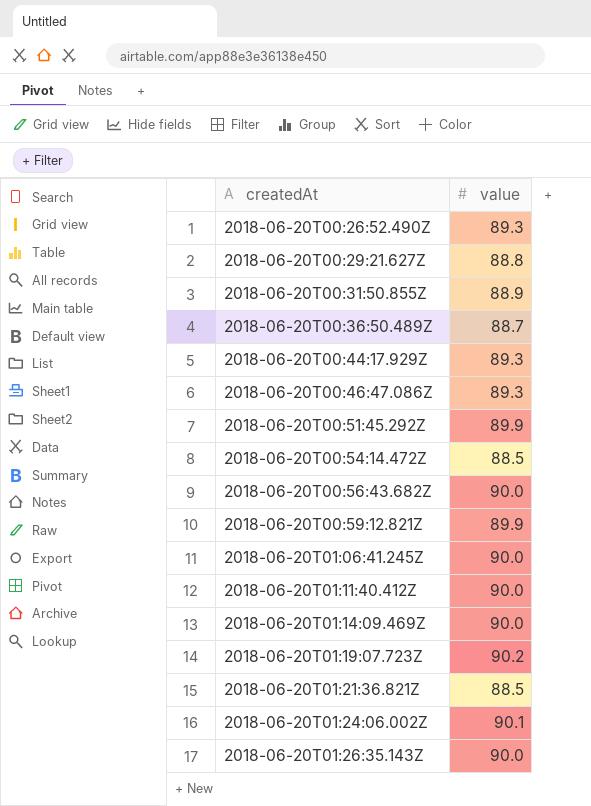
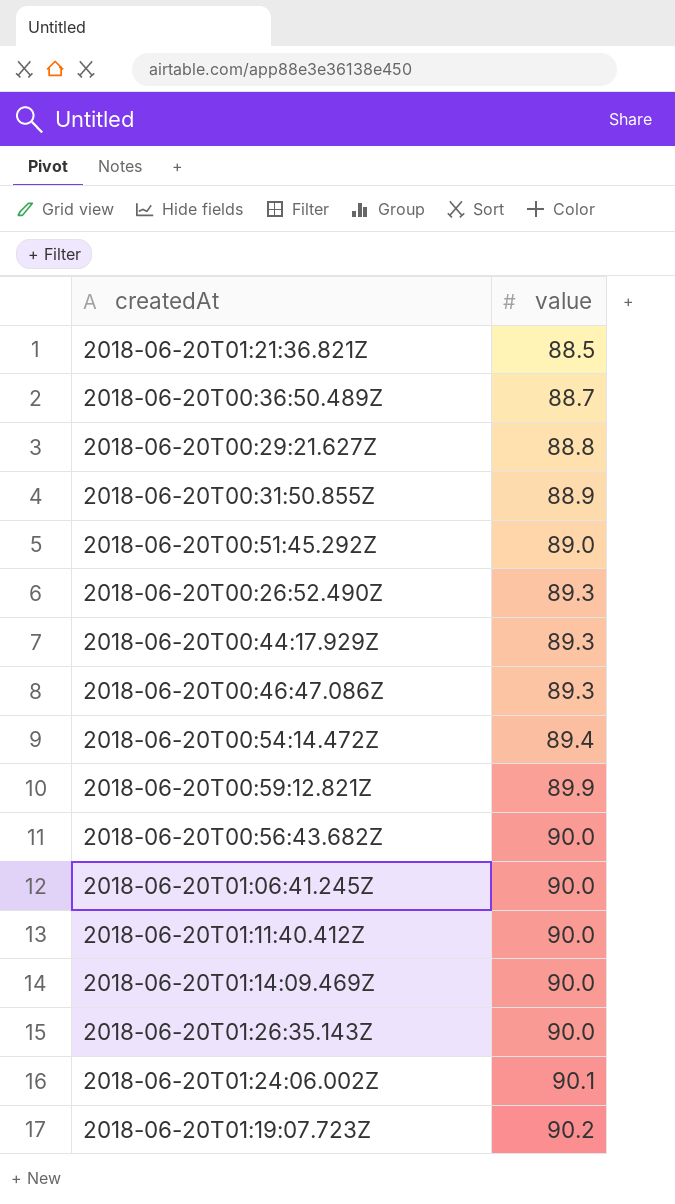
row order: createdAt ascending -> value ascending
2018-06-20T00:51:45.292Z | value: 89.9 -> 89.0
2018-06-20T00:54:14.472Z | value: 88.5 -> 89.4

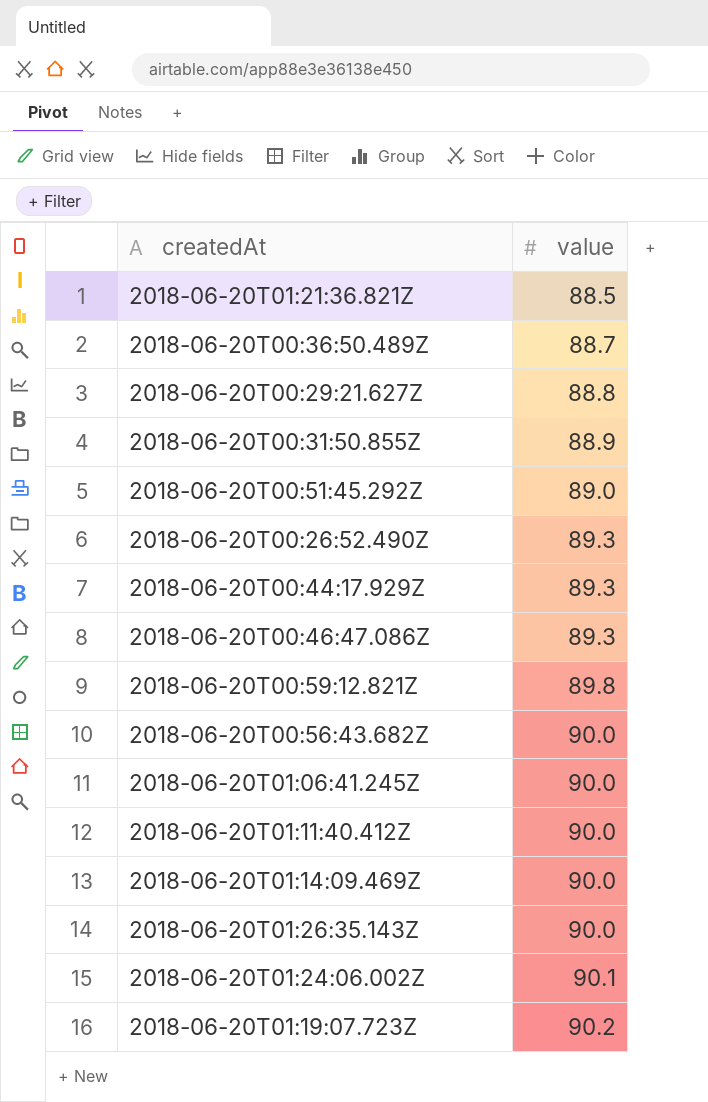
row 2018-06-20T00:54:14.472Z: 89.4 -> none
2018-06-20T00:59:12.821Z | value: 89.9 -> 89.8

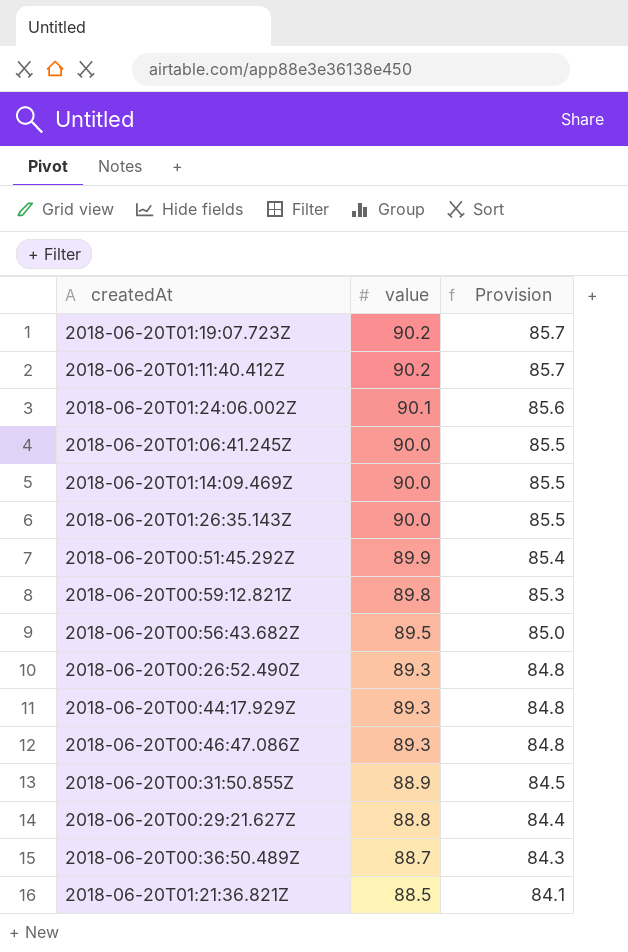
row order: value ascending -> value descending
column Provision | formula: none -> [value] * 0.95
2018-06-20T01:11:40.412Z | value: 90.0 -> 90.2
2018-06-20T00:51:45.292Z | value: 89.0 -> 89.9
2018-06-20T00:56:43.682Z | value: 90.0 -> 89.5

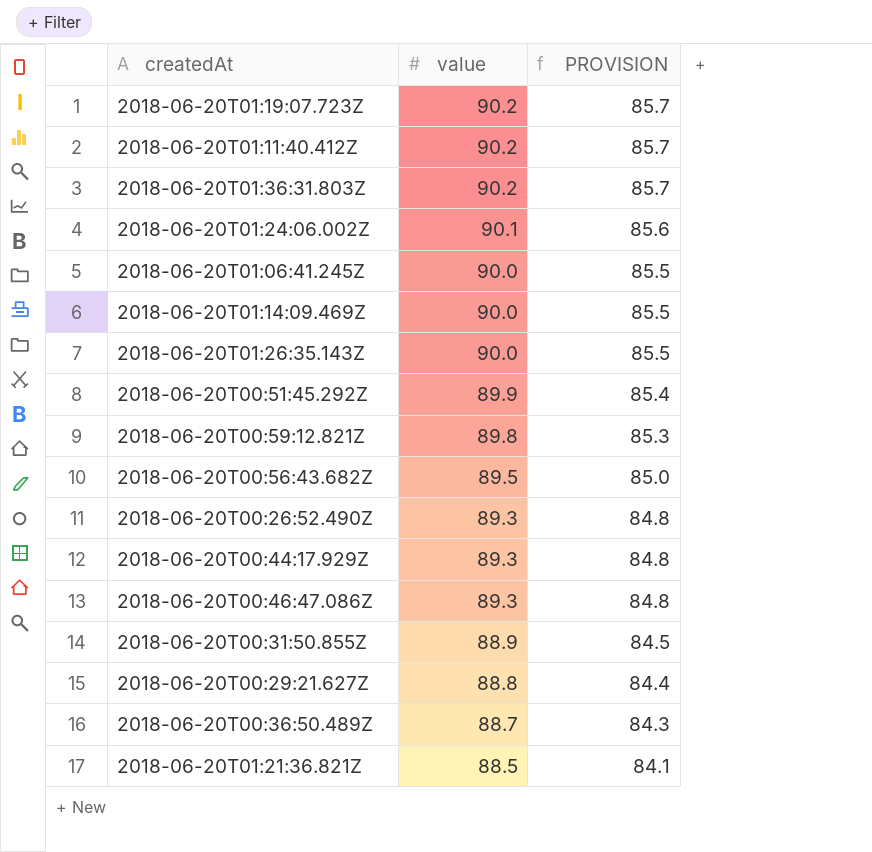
column name: Provision -> PROVISION
row 2018-06-20T01:36:31.803Z: none -> 90.2 | 85.7

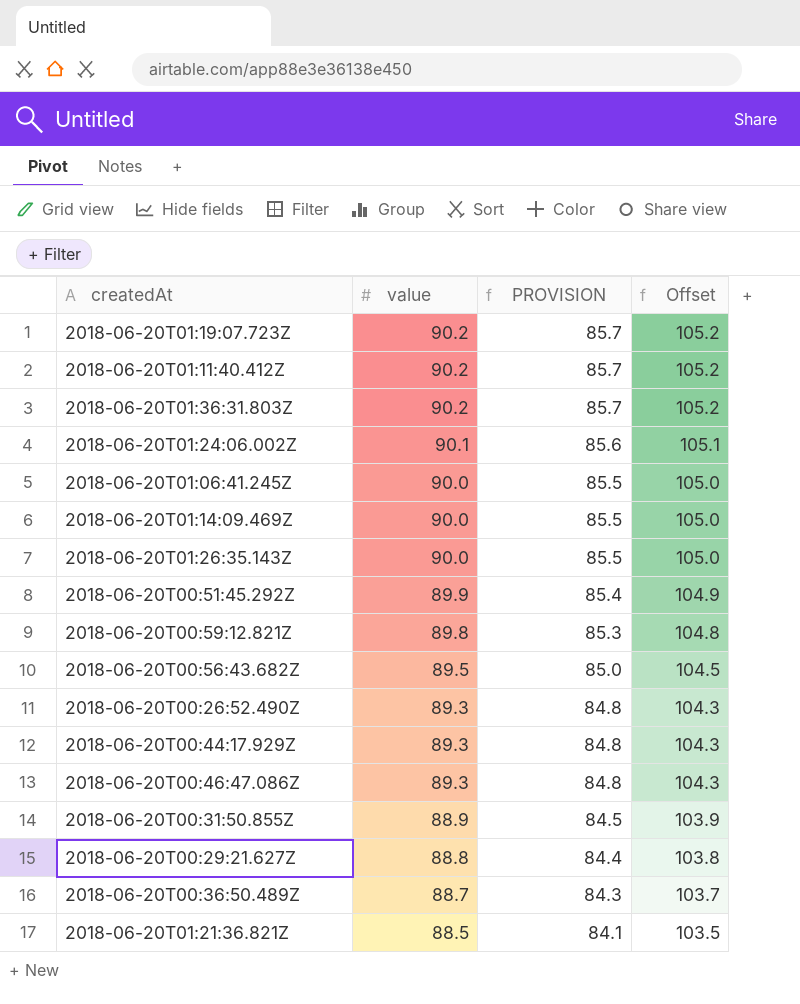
column Offset | formula: none -> [value] + 15

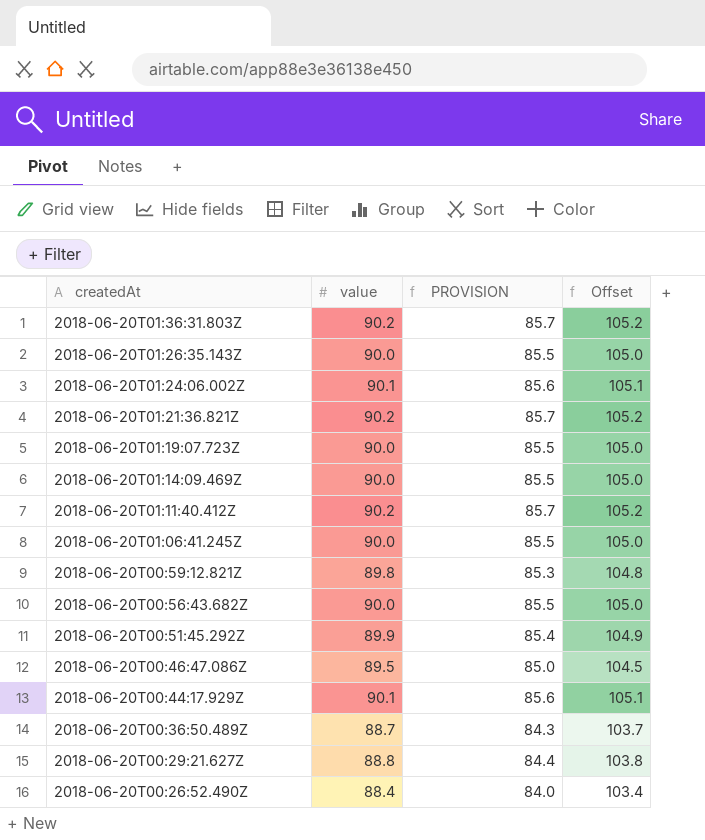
row order: value descending -> createdAt descending
row 2018-06-20T00:31:50.855Z: 88.9 | 84.5 | 103.9 -> none
2018-06-20T01:21:36.821Z | value: 88.5 -> 90.2
2018-06-20T01:21:36.821Z | PROVISION: 84.1 -> 85.7
2018-06-20T01:21:36.821Z | Offset: 103.5 -> 105.2
2018-06-20T01:19:07.723Z | value: 90.2 -> 90.0
2018-06-20T01:19:07.723Z | PROVISION: 85.7 -> 85.5
2018-06-20T01:19:07.723Z | Offset: 105.2 -> 105.0
2018-06-20T00:56:43.682Z | value: 89.5 -> 90.0
2018-06-20T00:56:43.682Z | PROVISION: 85.0 -> 85.5
2018-06-20T00:56:43.682Z | Offset: 104.5 -> 105.0
2018-06-20T00:46:47.086Z | value: 89.3 -> 89.5
2018-06-20T00:46:47.086Z | PROVISION: 84.8 -> 85.0
2018-06-20T00:46:47.086Z | Offset: 104.3 -> 104.5
2018-06-20T00:44:17.929Z | value: 89.3 -> 90.1
2018-06-20T00:44:17.929Z | PROVISION: 84.8 -> 85.6
2018-06-20T00:44:17.929Z | Offset: 104.3 -> 105.1
2018-06-20T00:26:52.490Z | value: 89.3 -> 88.4
2018-06-20T00:26:52.490Z | PROVISION: 84.8 -> 84.0
2018-06-20T00:26:52.490Z | Offset: 104.3 -> 103.4

